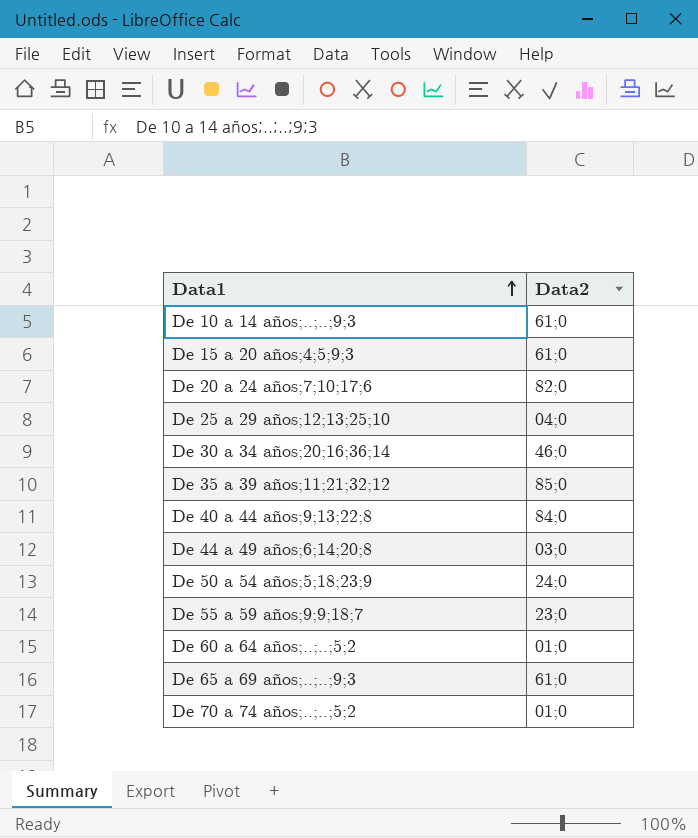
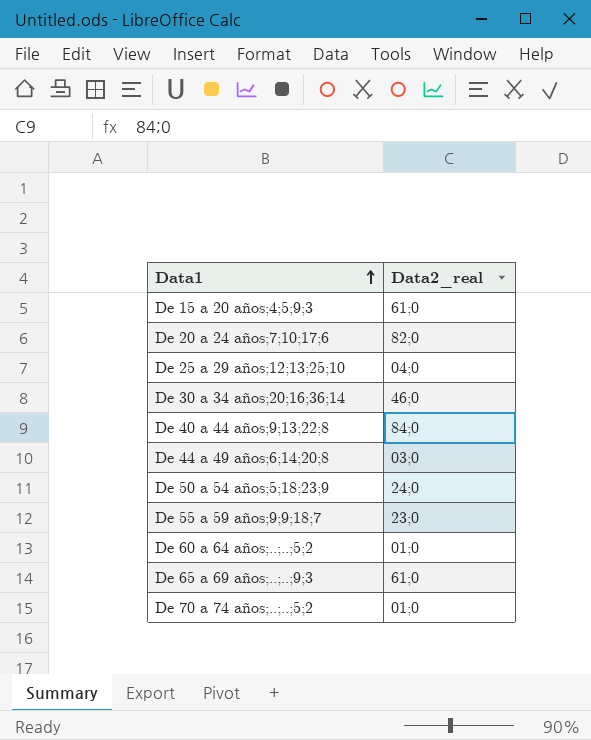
column name: Data2 -> Data2_real
row De 10 a 14 años;..;..;9;3: 61;0 -> none
row De 35 a 39 años;11;21;32;12: 85;0 -> none

